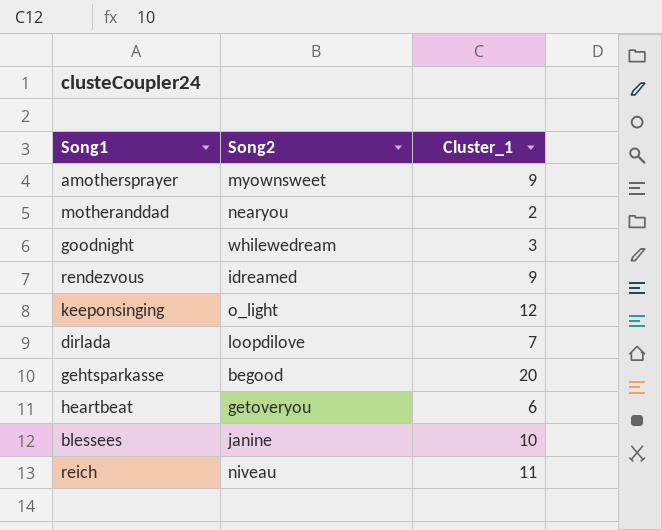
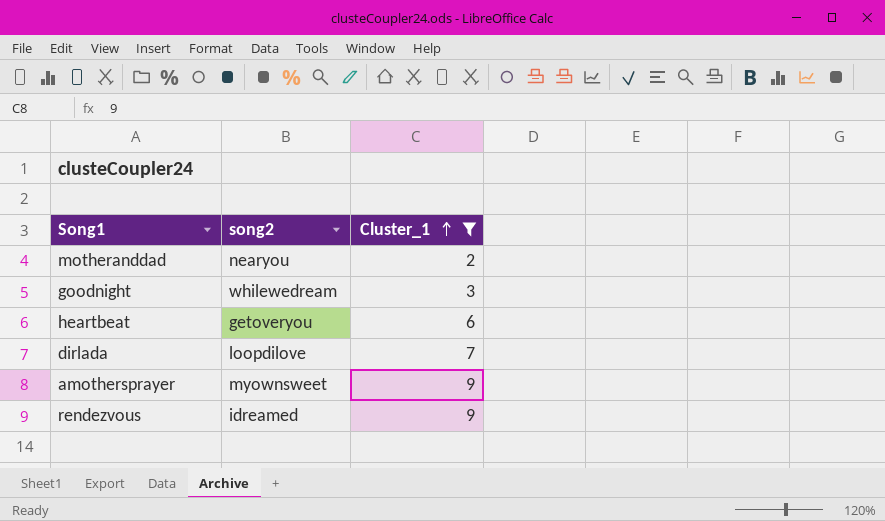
filter: none -> Cluster_1 <= 9
row order: none -> Cluster_1 ascending
column name: Song2 -> song2

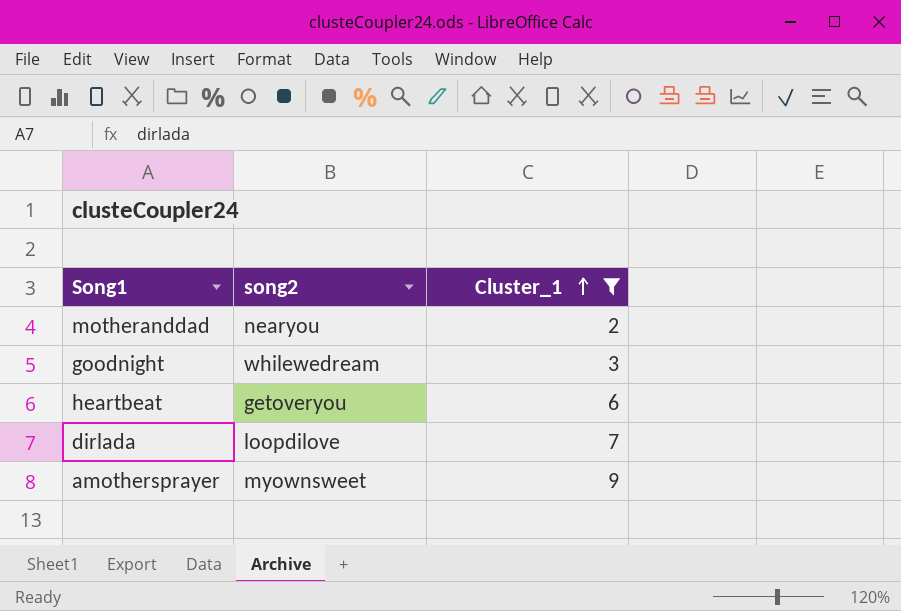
row rendezvous: idreamed | 9 -> none

